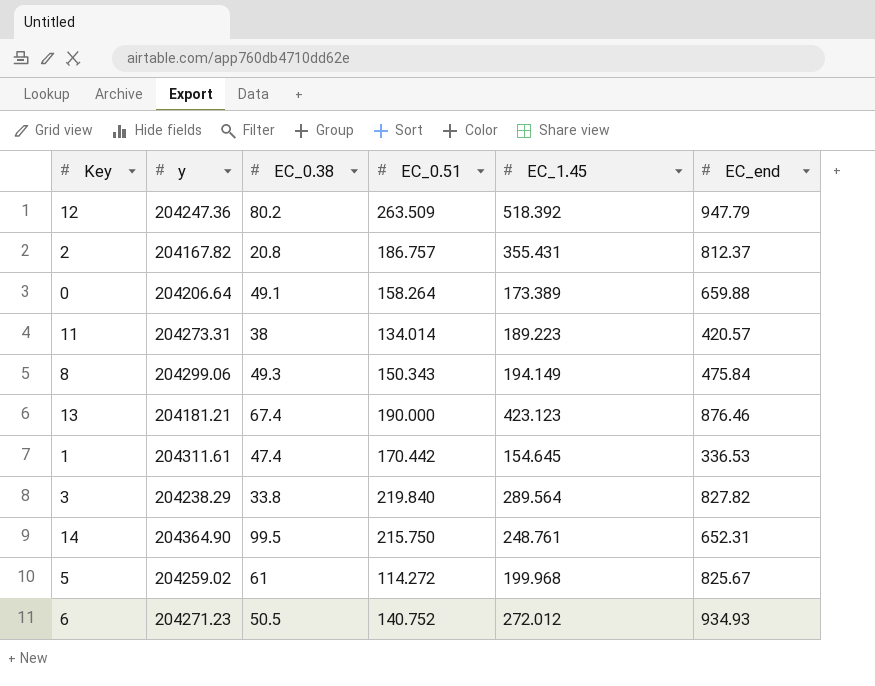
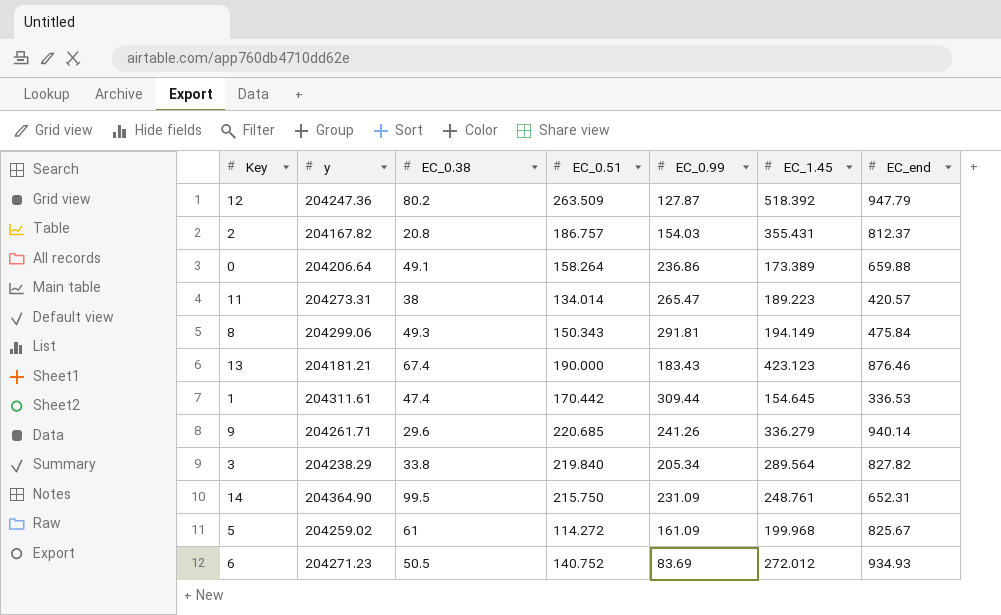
column EC_0.99 | position: none -> 5
row 9: none -> 204261.71 | 29.6 | 220.685 | 241.26 | 336.279 | 940.14

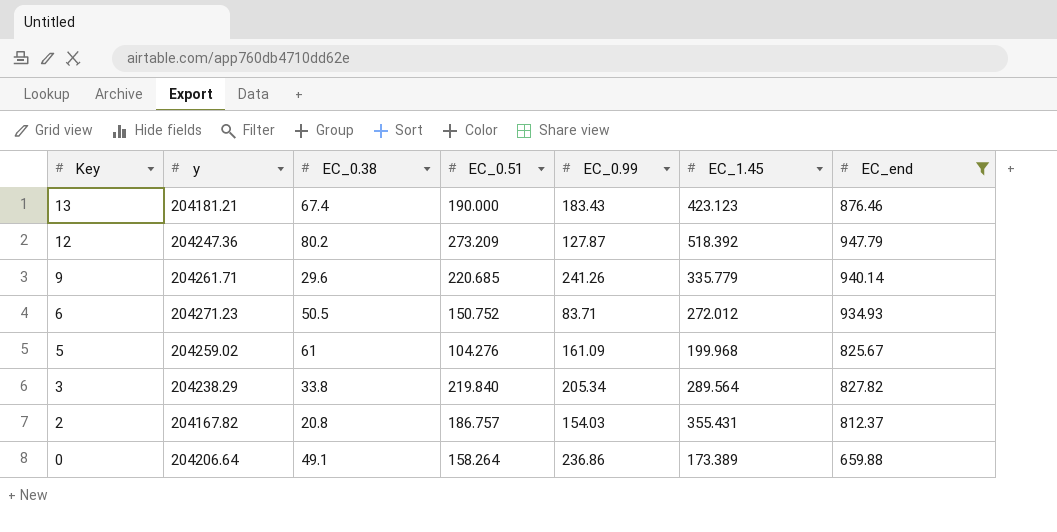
filter: none -> EC_end >= 659.88
row order: none -> Key descending
12 | EC_0.51: 263.509 -> 273.209
9 | EC_1.45: 336.279 -> 335.779
6 | EC_0.51: 140.752 -> 150.752
6 | EC_0.99: 83.69 -> 83.71
5 | EC_0.51: 114.272 -> 104.276

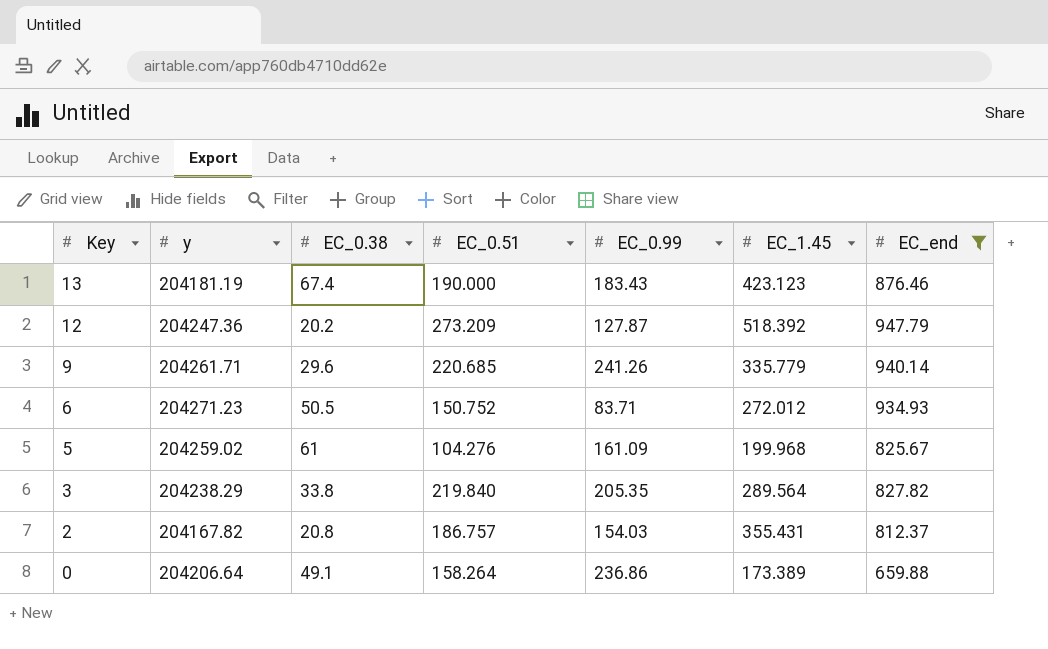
13 | y: 204181.21 -> 204181.19
12 | EC_0.38: 80.2 -> 20.2
3 | EC_0.99: 205.34 -> 205.35

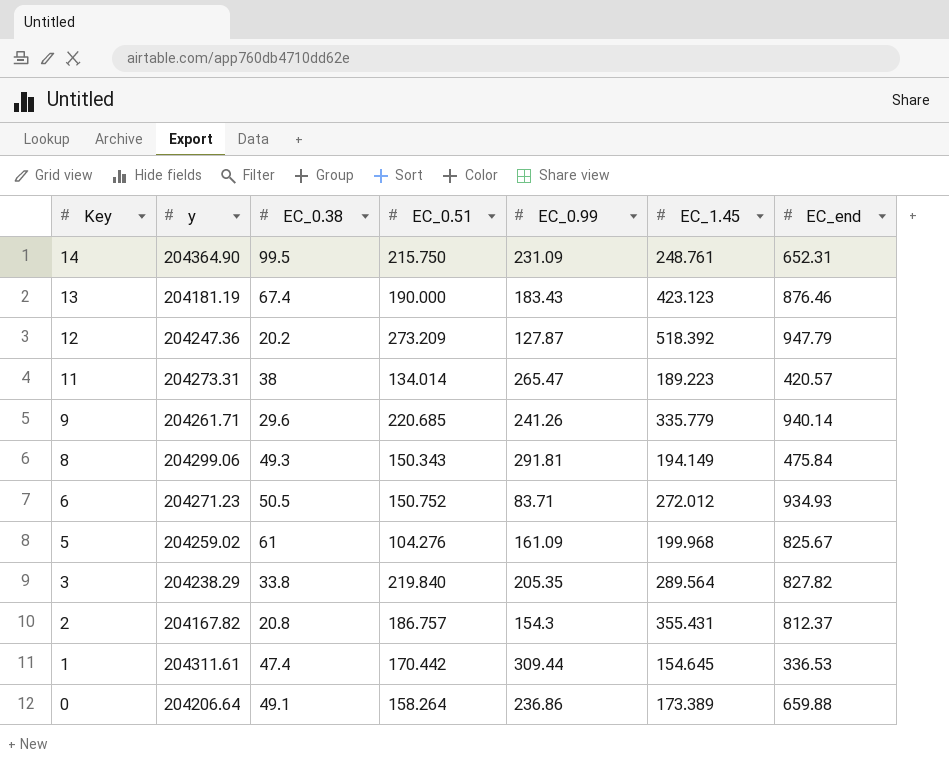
filter: EC_end >= 659.88 -> none
2 | EC_0.99: 154.03 -> 154.3

